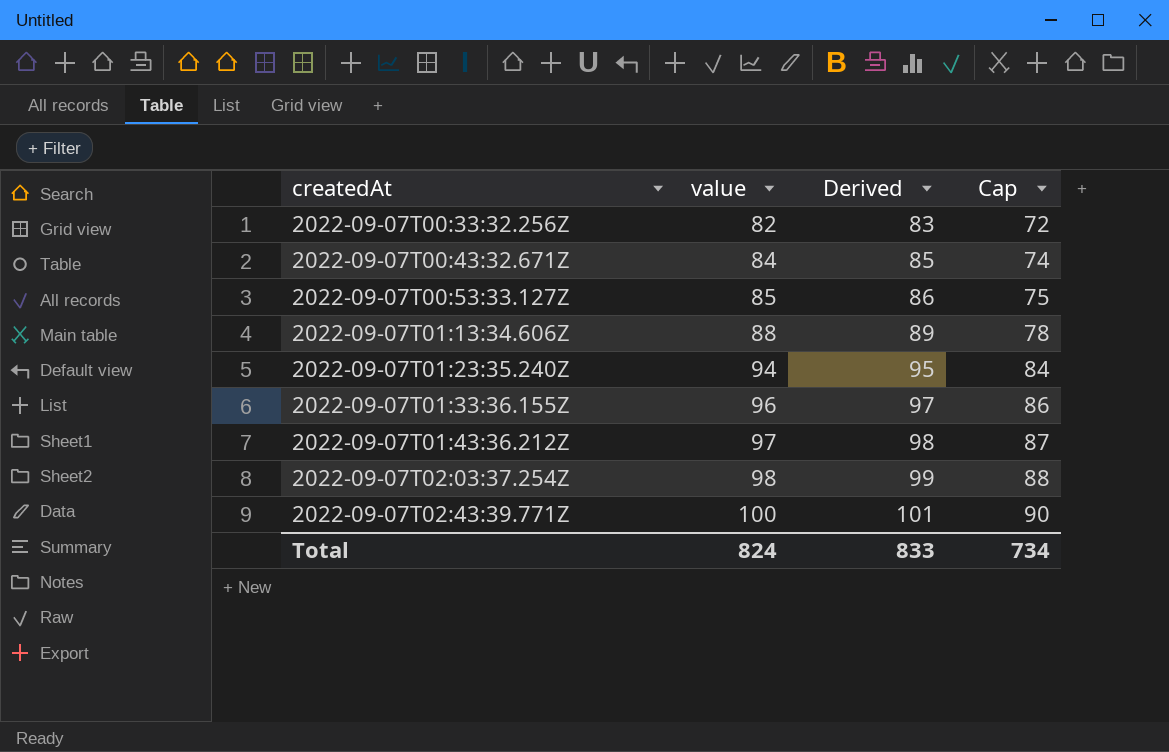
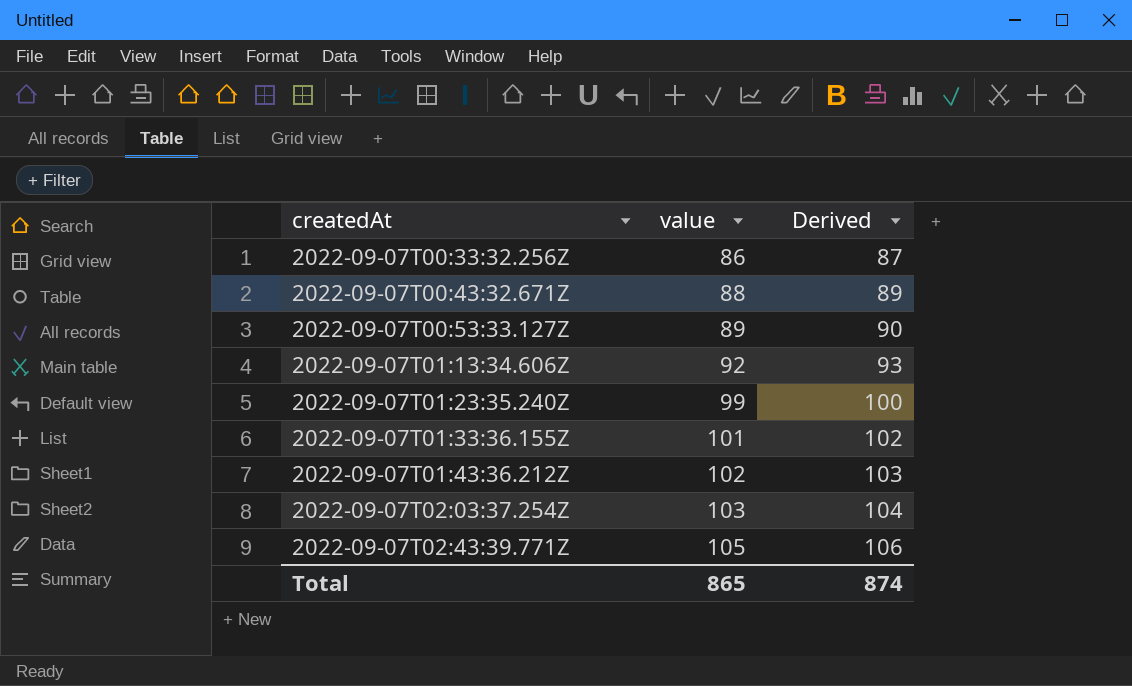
column Cap | formula: [value] - 10 -> none
2022-09-07T00:33:32.256Z | value: 82 -> 86
2022-09-07T00:33:32.256Z | Derived: 83 -> 87
2022-09-07T00:43:32.671Z | value: 84 -> 88
2022-09-07T00:43:32.671Z | Derived: 85 -> 89
2022-09-07T00:53:33.127Z | value: 85 -> 89
2022-09-07T00:53:33.127Z | Derived: 86 -> 90
2022-09-07T01:13:34.606Z | value: 88 -> 92
2022-09-07T01:13:34.606Z | Derived: 89 -> 93
2022-09-07T01:23:35.240Z | value: 94 -> 99
2022-09-07T01:23:35.240Z | Derived: 95 -> 100
2022-09-07T01:33:36.155Z | value: 96 -> 101
2022-09-07T01:33:36.155Z | Derived: 97 -> 102
2022-09-07T01:43:36.212Z | value: 97 -> 102
2022-09-07T01:43:36.212Z | Derived: 98 -> 103
2022-09-07T02:03:37.254Z | value: 98 -> 103
2022-09-07T02:03:37.254Z | Derived: 99 -> 104
2022-09-07T02:43:39.771Z | value: 100 -> 105
2022-09-07T02:43:39.771Z | Derived: 101 -> 106
Total | value: 824 -> 865
Total | Derived: 833 -> 874

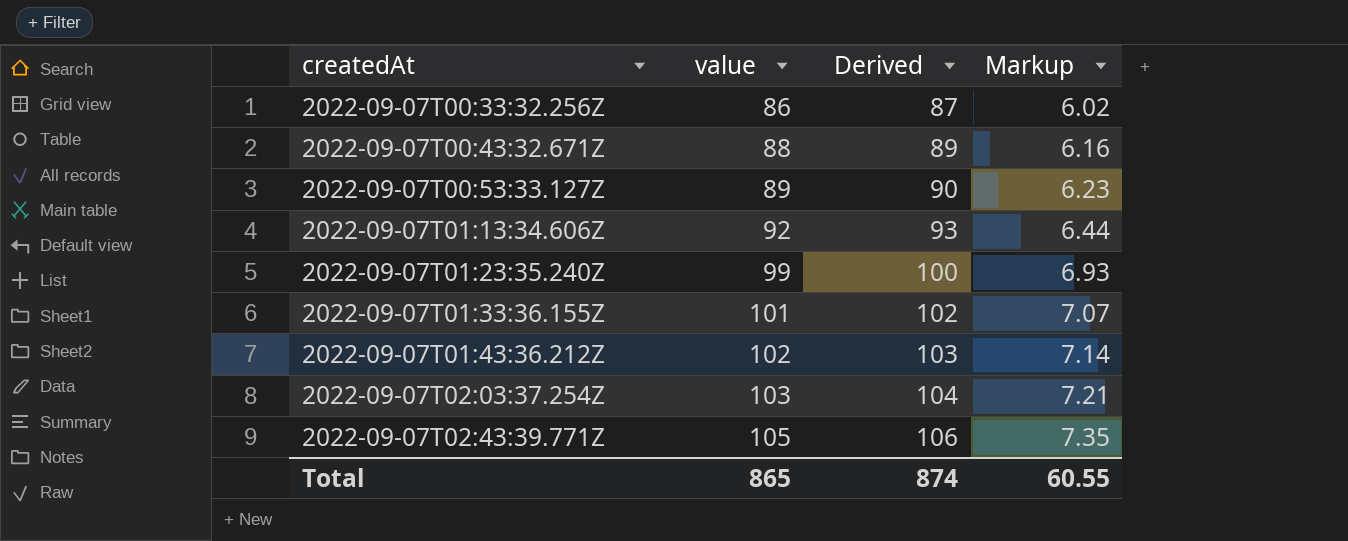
column Markup | formula: none -> [value] * 0.07

